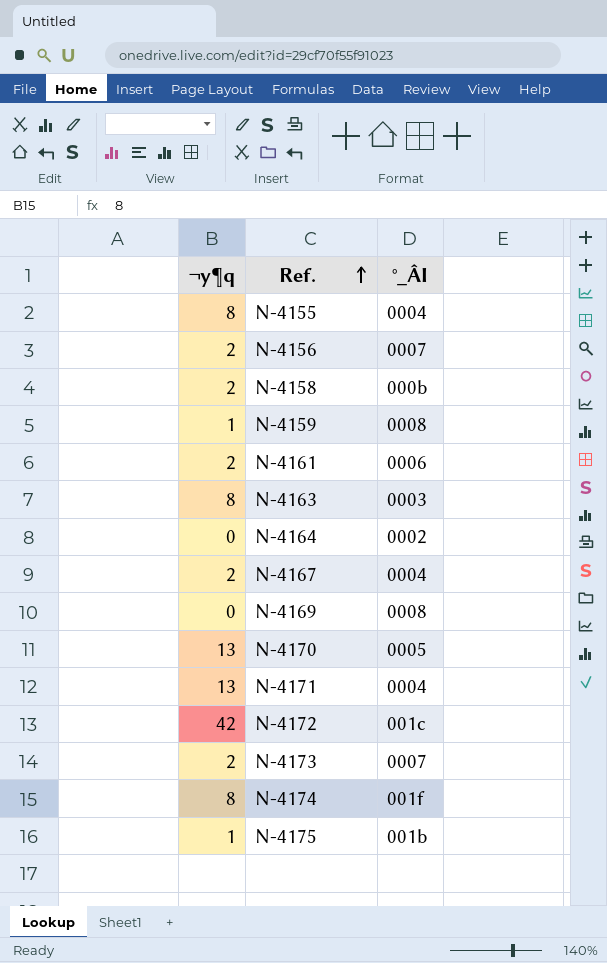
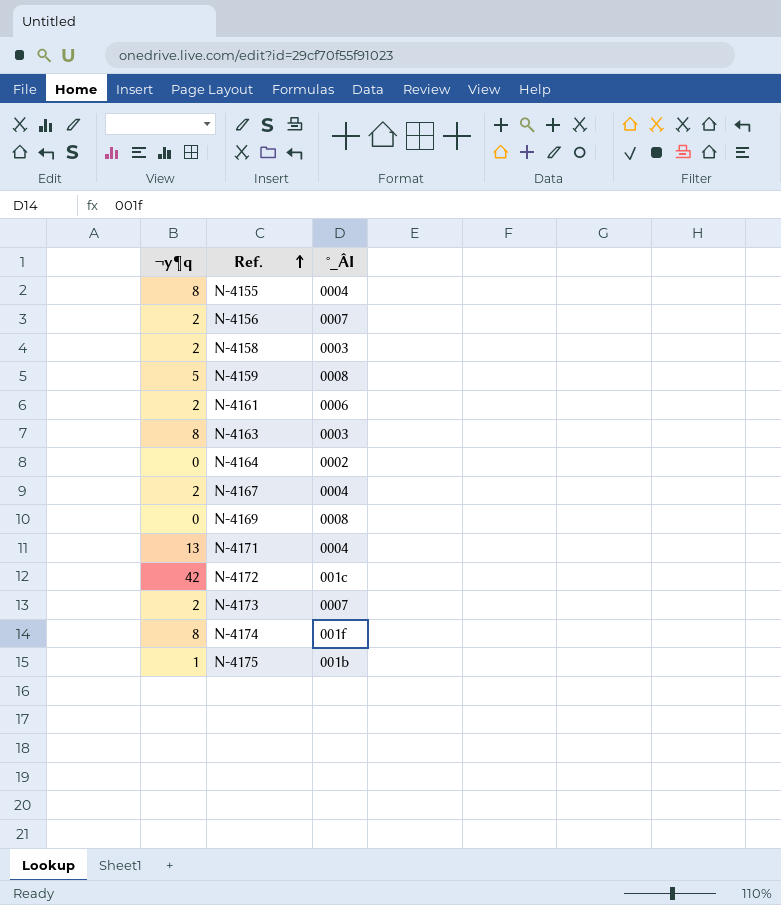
row N-4170: 13 | 0005 -> none
N-4158 | °_ÂI: 000b -> 0003
N-4159 | ¬y¶q: 1 -> 5

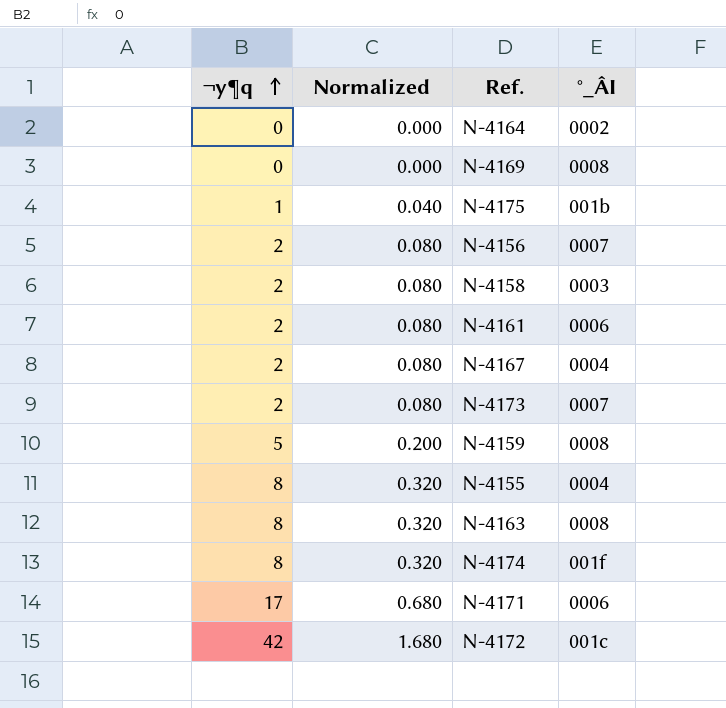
row order: Ref. ascending -> ¬y¶q ascending
column Normalized | formula: none -> [¬y¶q] * 0.04
N-4163 | °_ÂI: 0003 -> 0008
N-4171 | ¬y¶q: 13 -> 17
N-4171 | °_ÂI: 0004 -> 0006

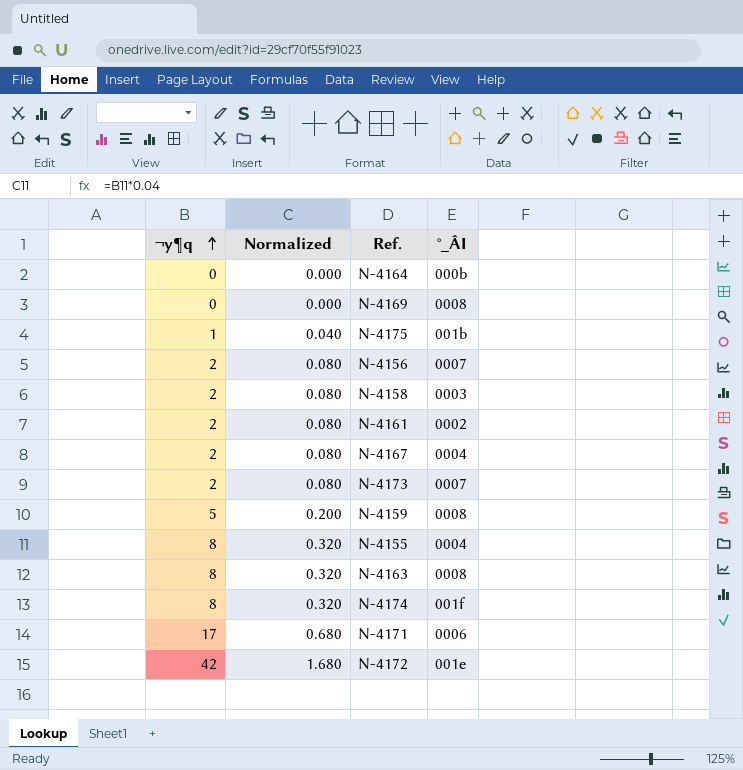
N-4164 | °_ÂI: 0002 -> 000b
N-4161 | °_ÂI: 0006 -> 0002
N-4172 | °_ÂI: 001c -> 001e

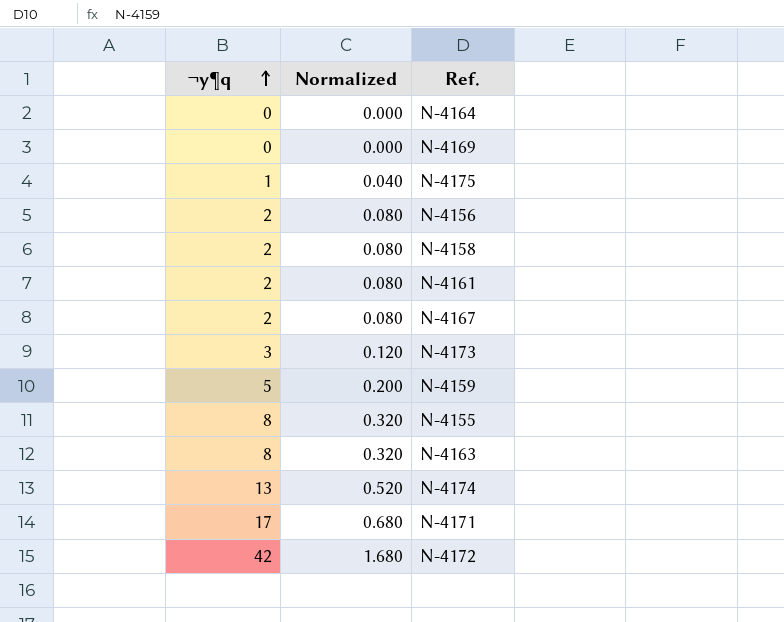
column °_ÂI | position: 4 -> none
N-4173 | ¬y¶q: 2 -> 3
N-4173 | Normalized: 0.080 -> 0.120
N-4174 | ¬y¶q: 8 -> 13
N-4174 | Normalized: 0.320 -> 0.520

